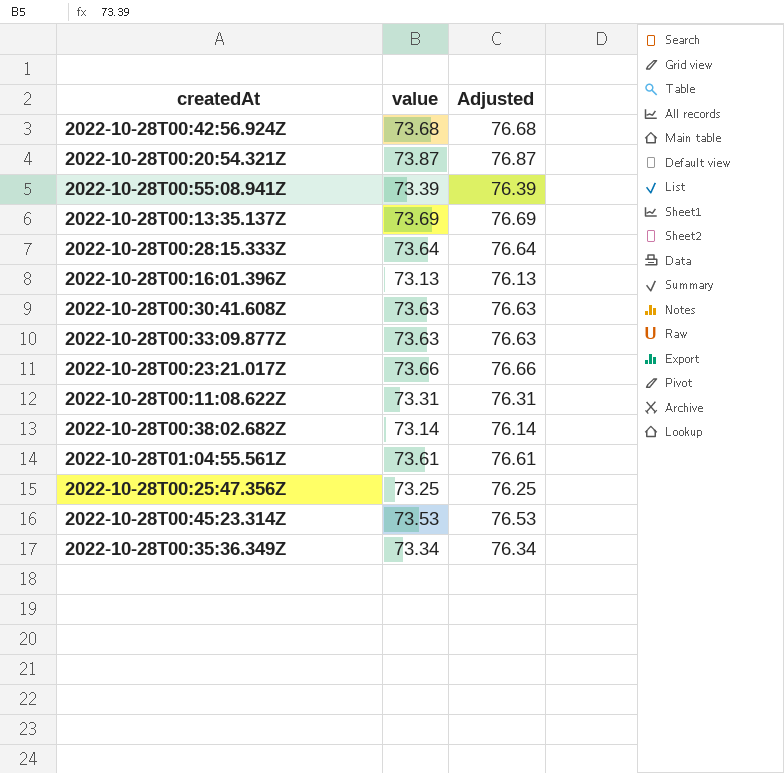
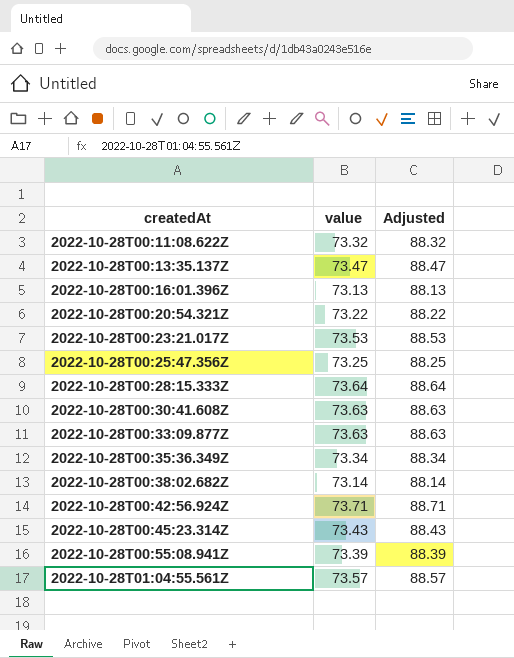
row order: none -> createdAt ascending
column Adjusted | formula: [value] + 3 -> [value] + 15
2022-10-28T00:11:08.622Z | value: 73.31 -> 73.32
2022-10-28T00:13:35.137Z | value: 73.69 -> 73.47
2022-10-28T00:20:54.321Z | value: 73.87 -> 73.22
2022-10-28T00:23:21.017Z | value: 73.66 -> 73.53
2022-10-28T00:42:56.924Z | value: 73.68 -> 73.71
2022-10-28T00:45:23.314Z | value: 73.53 -> 73.43
2022-10-28T01:04:55.561Z | value: 73.61 -> 73.57

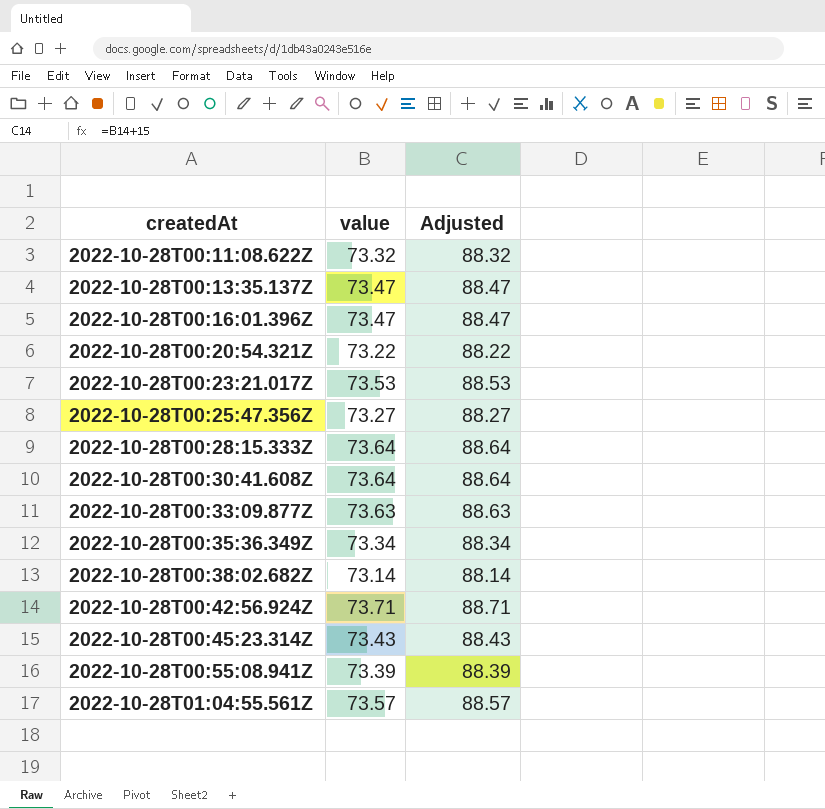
2022-10-28T00:16:01.396Z | value: 73.13 -> 73.47
2022-10-28T00:16:01.396Z | Adjusted: 88.13 -> 88.47
2022-10-28T00:25:47.356Z | value: 73.25 -> 73.27
2022-10-28T00:25:47.356Z | Adjusted: 88.25 -> 88.27
2022-10-28T00:30:41.608Z | value: 73.63 -> 73.64
2022-10-28T00:30:41.608Z | Adjusted: 88.63 -> 88.64

